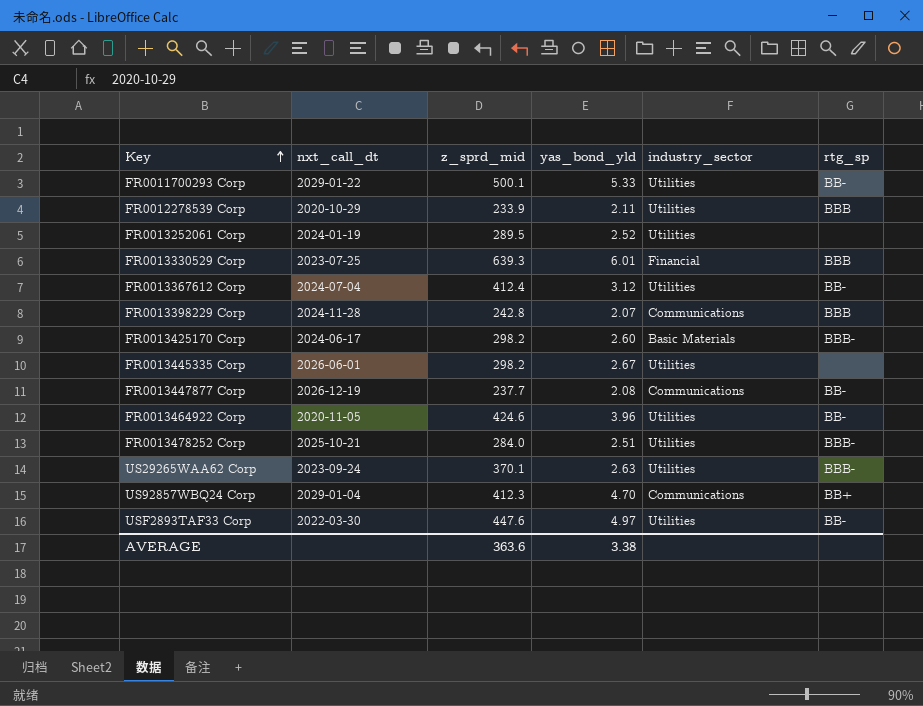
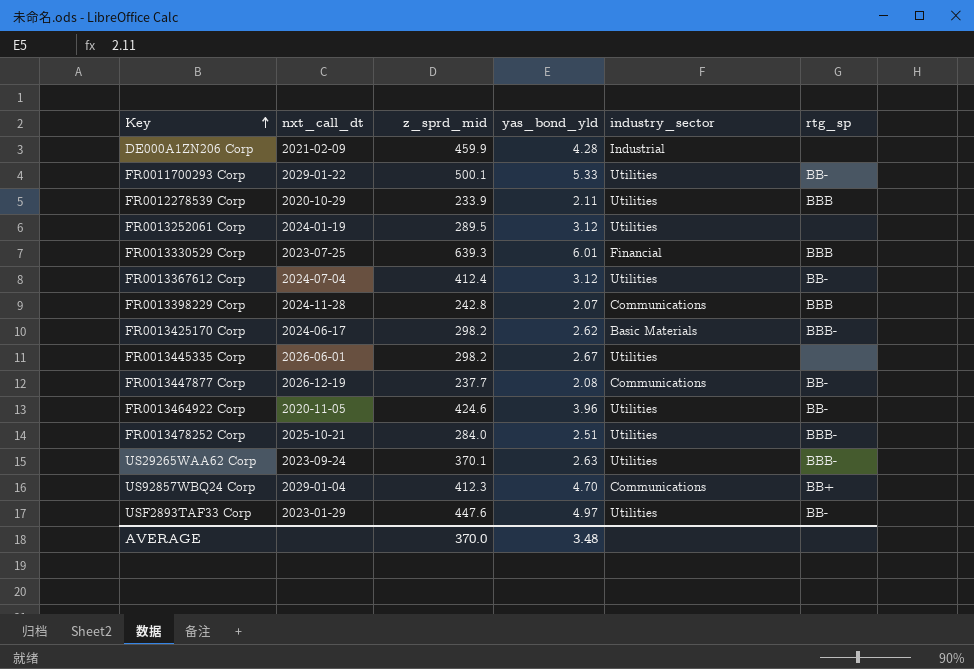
row DE000A1ZN206 Corp: none -> 2021-02-09 | 459.9 | 4.28 | Industrial | none
FR0013252061 Corp | yas_bond_yld: 2.52 -> 3.12
FR0013425170 Corp | yas_bond_yld: 2.60 -> 2.62
USF2893TAF33 Corp | nxt_call_dt: 2022-03-30 -> 2023-01-29
AVERAGE | z_sprd_mid: 363.6 -> 370.0
AVERAGE | yas_bond_yld: 3.38 -> 3.48

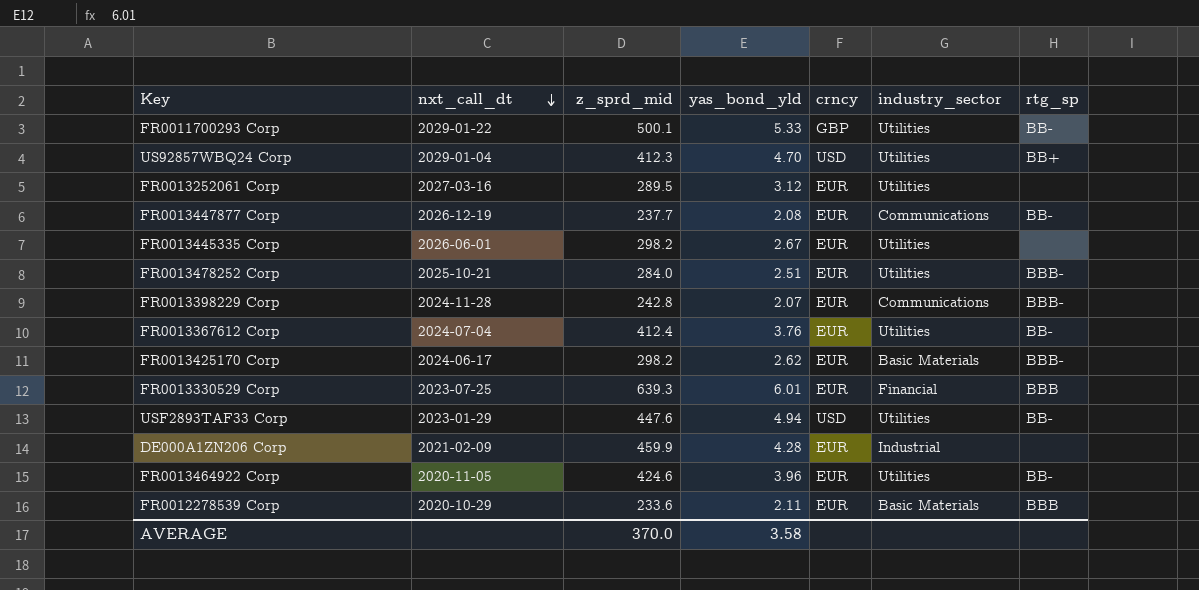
row order: Key ascending -> nxt_call_dt descending
column crncy | position: none -> 5
row US29265WAA62 Corp: 2023-09-24 | 370.1 | 2.63 | Utilities | BBB- -> none
US92857WBQ24 Corp | industry_sector: Communications -> Utilities
FR0013252061 Corp | nxt_call_dt: 2024-01-19 -> 2027-03-16
FR0013398229 Corp | rtg_sp: BBB -> BBB-
FR0013367612 Corp | yas_bond_yld: 3.12 -> 3.76
USF2893TAF33 Corp | yas_bond_yld: 4.97 -> 4.94
FR0012278539 Corp | z_sprd_mid: 233.9 -> 233.6
FR0012278539 Corp | industry_sector: Utilities -> Basic Materials
AVERAGE | yas_bond_yld: 3.48 -> 3.58

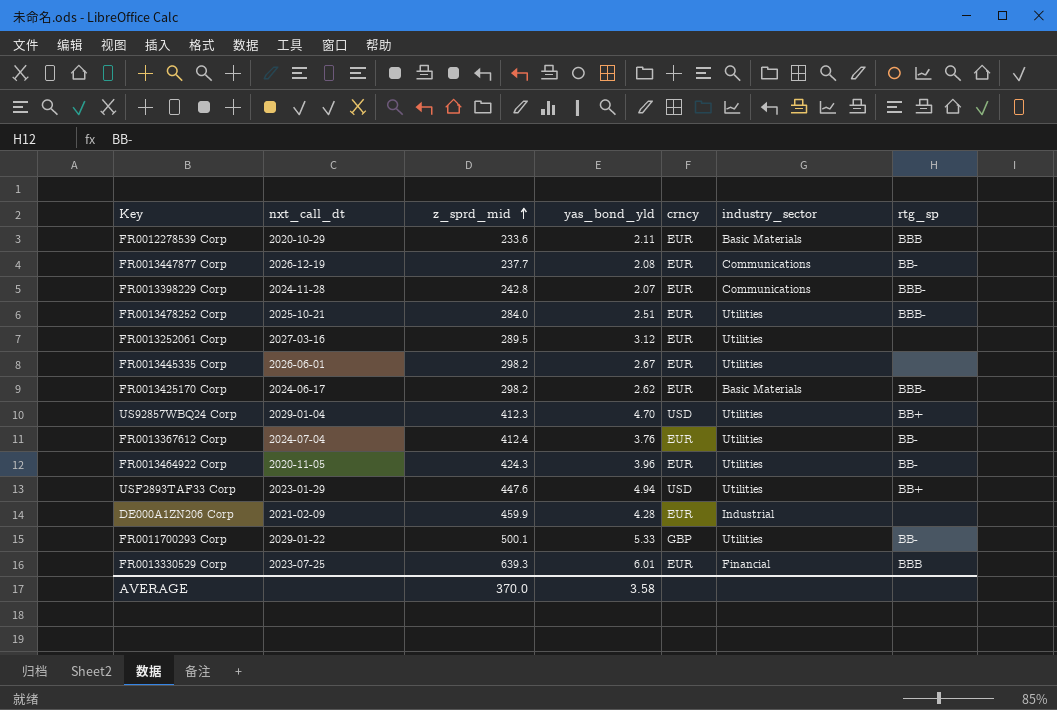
row order: nxt_call_dt descending -> z_sprd_mid ascending
FR0013464922 Corp | z_sprd_mid: 424.6 -> 424.3
USF2893TAF33 Corp | rtg_sp: BB- -> BB+

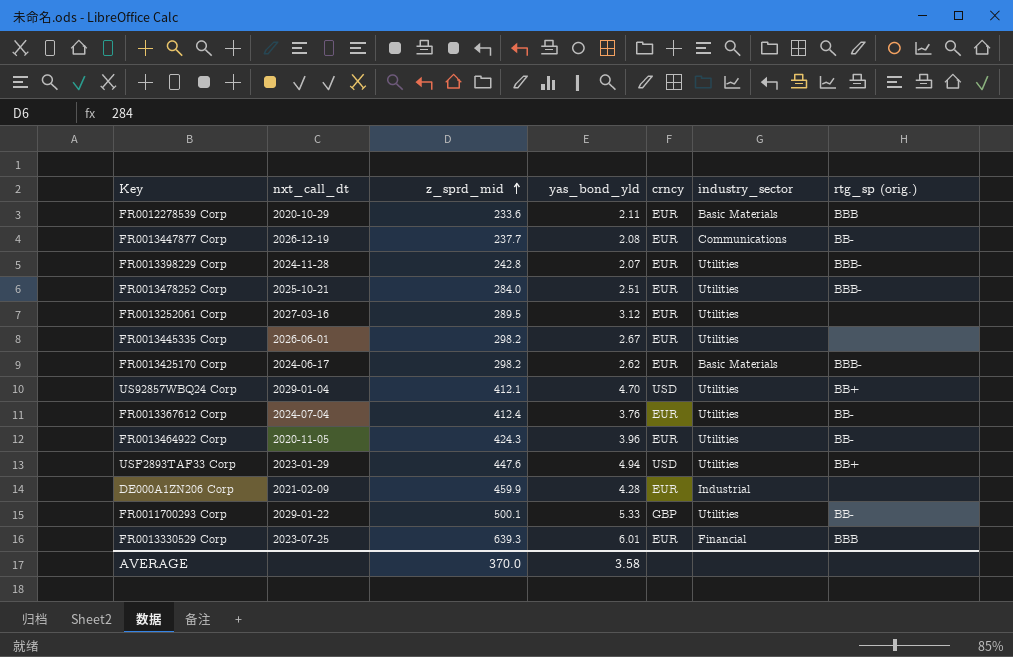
column name: rtg_sp -> rtg_sp (orig.)
FR0013398229 Corp | industry_sector: Communications -> Utilities
US92857WBQ24 Corp | z_sprd_mid: 412.3 -> 412.1

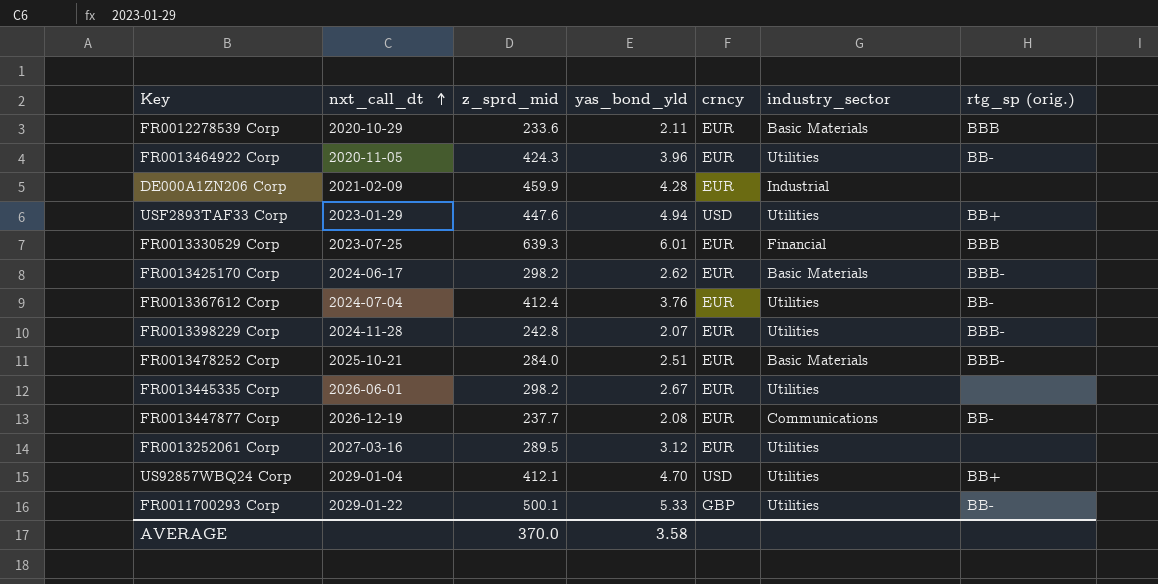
row order: z_sprd_mid ascending -> nxt_call_dt ascending
FR0013478252 Corp | industry_sector: Utilities -> Basic Materials

